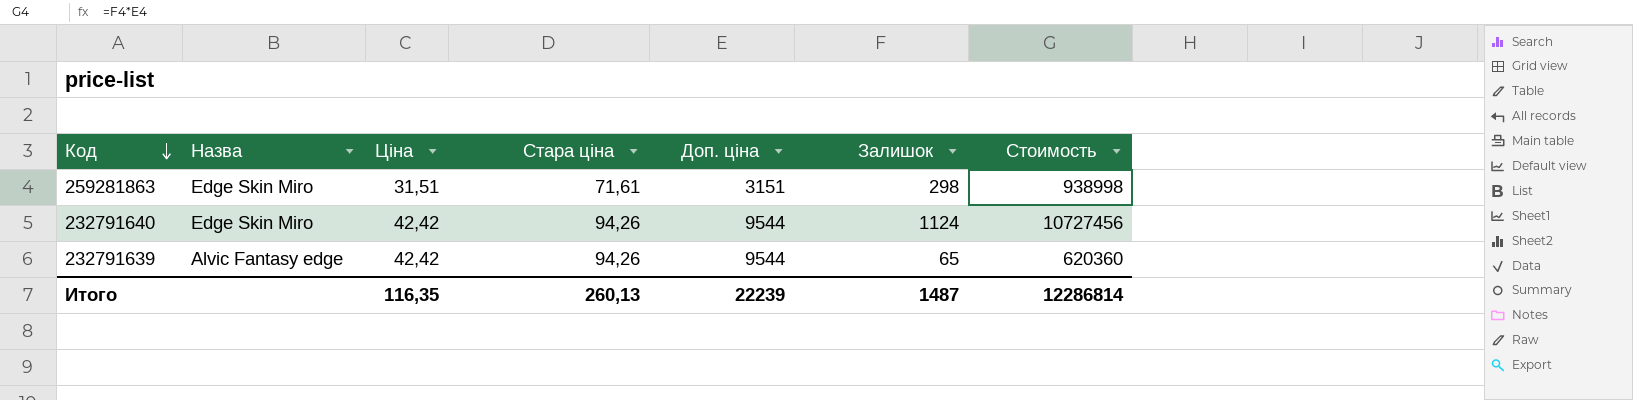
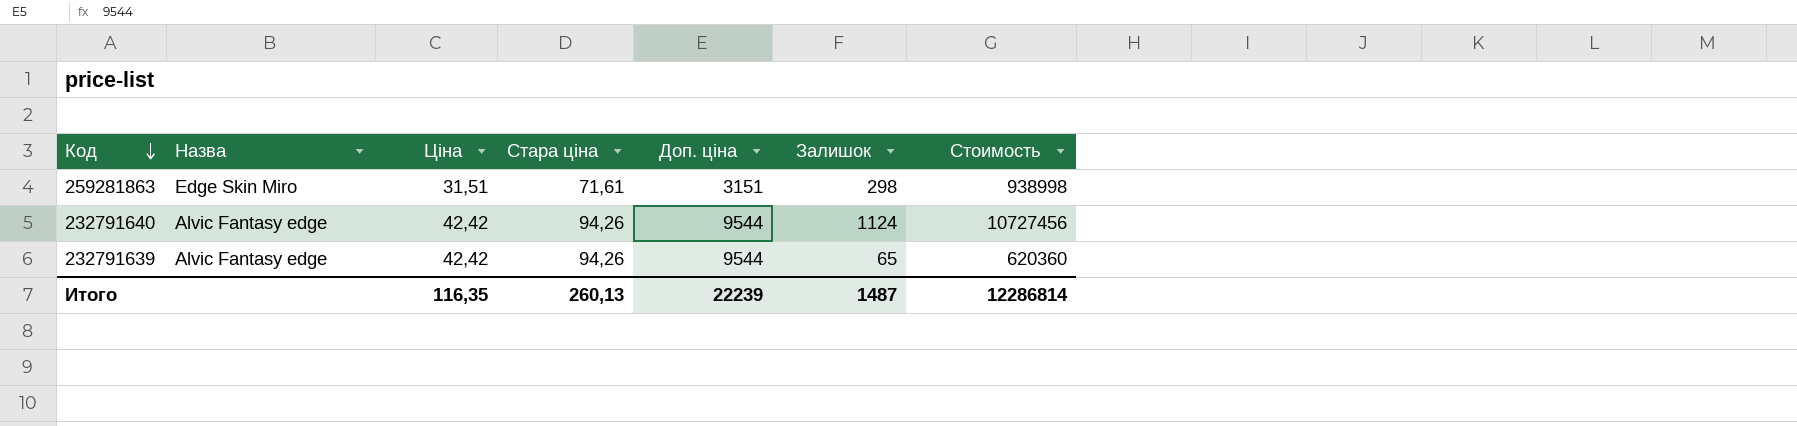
232791640 | Назва: Edge Skin Miro -> Alvic Fantasy edge

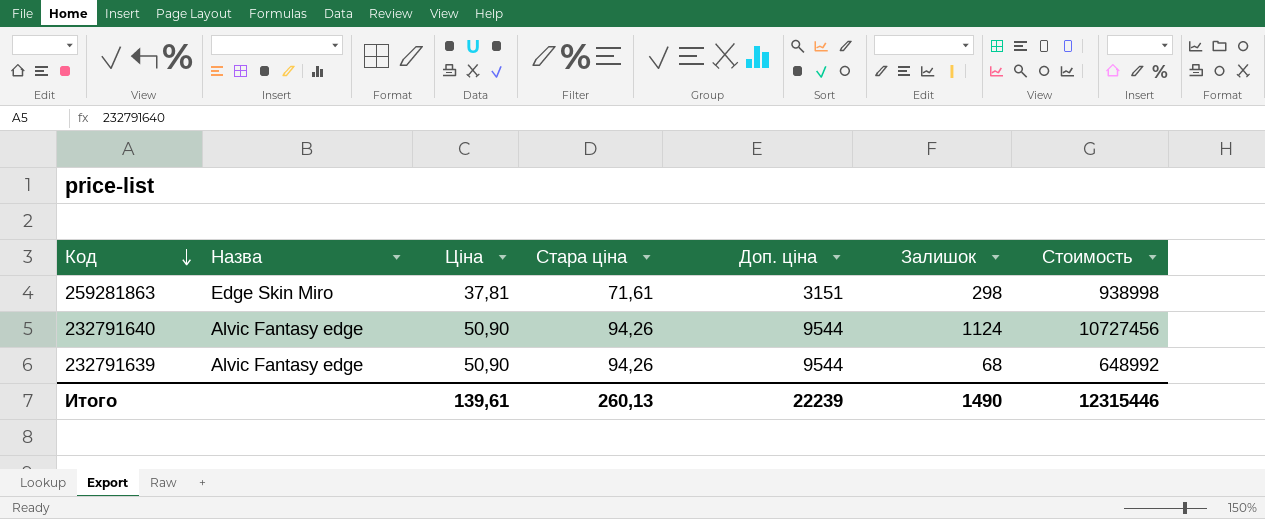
259281863 | Ціна: 31,51 -> 37,81
232791640 | Ціна: 42,42 -> 50,90
232791639 | Ціна: 42,42 -> 50,90
232791639 | Залишок: 65 -> 68
232791639 | Стоимость: 620360 -> 648992
Итого | Ціна: 116,35 -> 139,61
Итого | Залишок: 1487 -> 1490
Итого | Стоимость: 12286814 -> 12315446

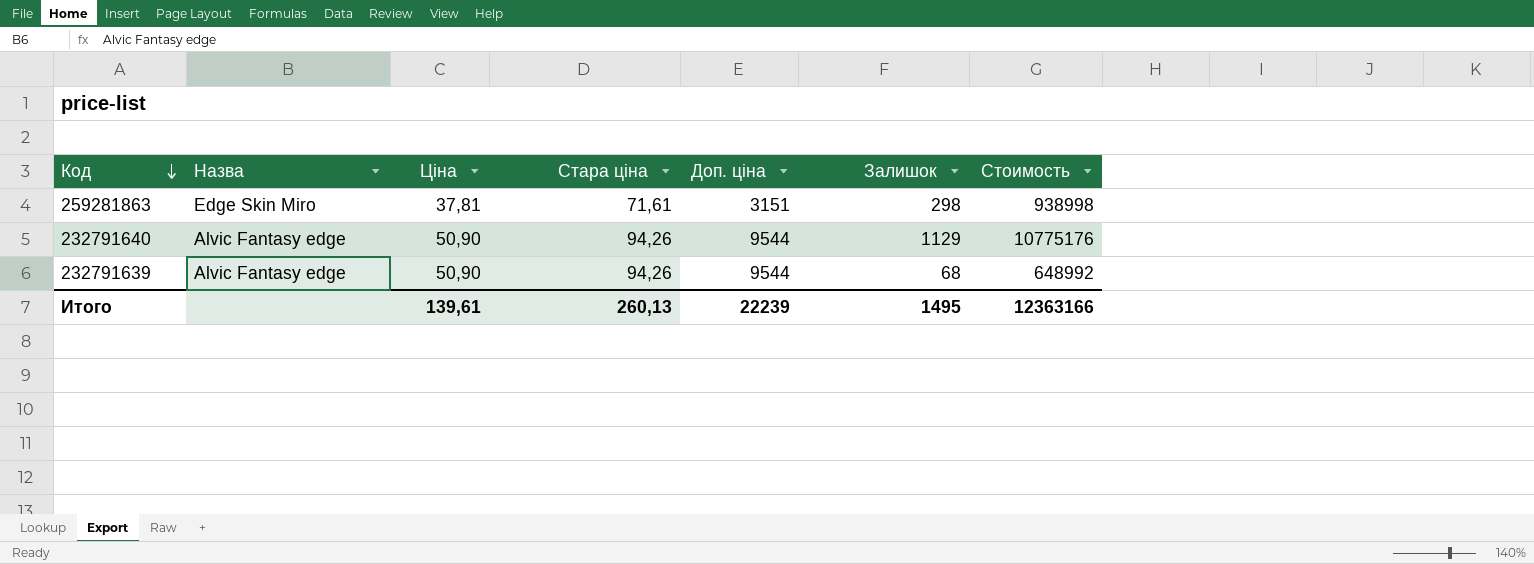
232791640 | Залишок: 1124 -> 1129
232791640 | Стоимость: 10727456 -> 10775176
Итого | Залишок: 1490 -> 1495
Итого | Стоимость: 12315446 -> 12363166

